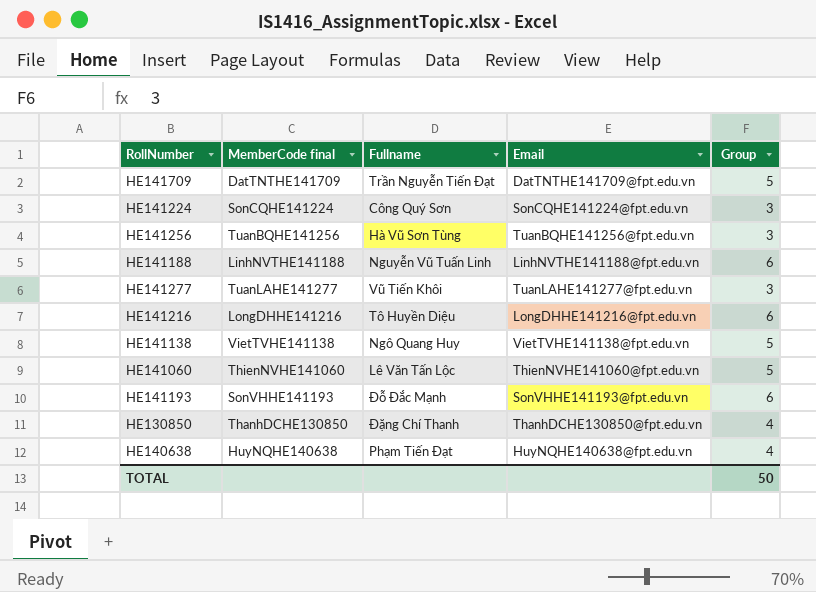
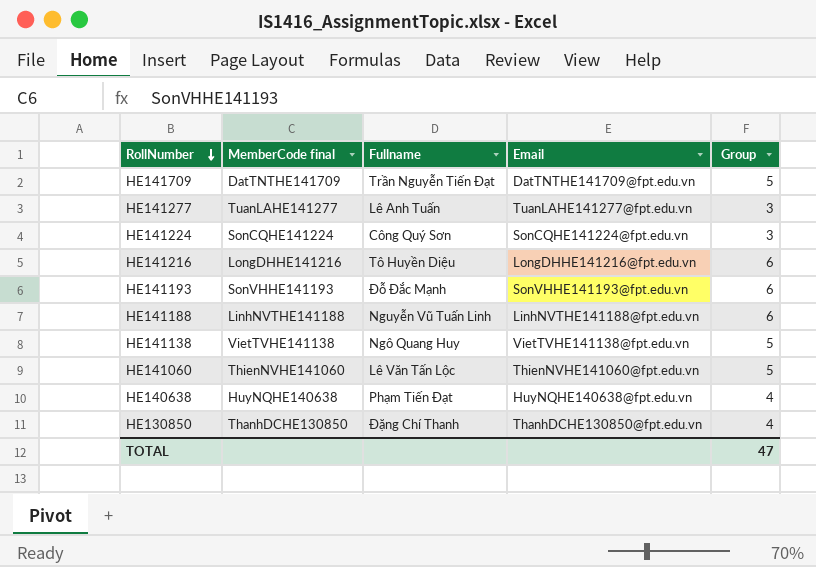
row order: none -> RollNumber descending
row HE141256: TuanBQHE141256 | Hà Vũ Sơn Tùng | TuanBQHE141256@fpt.edu.vn | 3 -> none
HE141277 | Fullname: Vũ Tiến Khôi -> Lê Anh Tuấn
TOTAL | Group: 50 -> 47

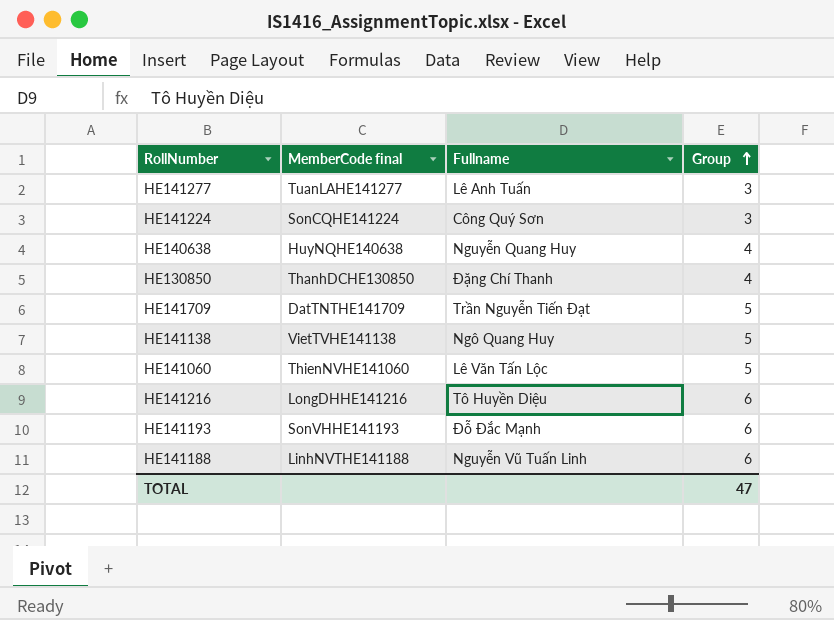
row order: RollNumber descending -> Group ascending
column Email | position: 4 -> none
HE140638 | Fullname: Phạm Tiến Đạt -> Nguyễn Quang Huy

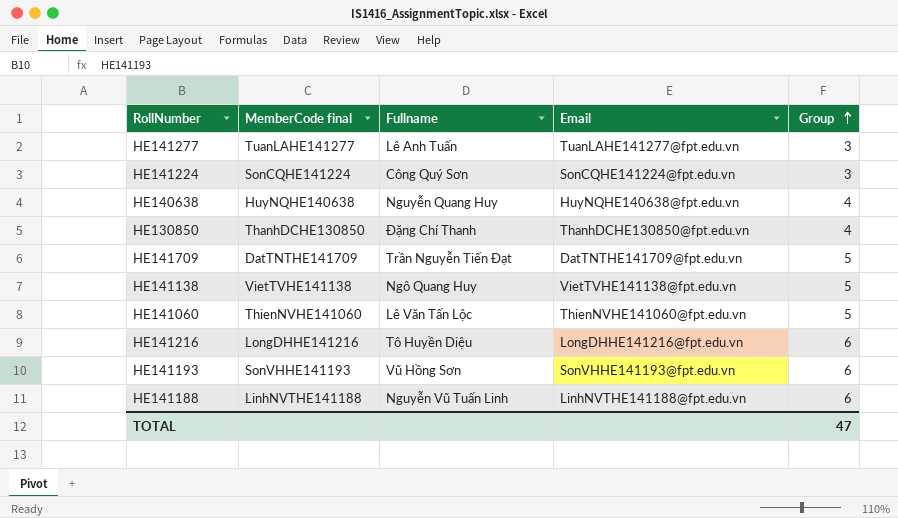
column Email | position: none -> 4
HE141193 | Fullname: Đỗ Đắc Mạnh -> Vũ Hồng Sơn

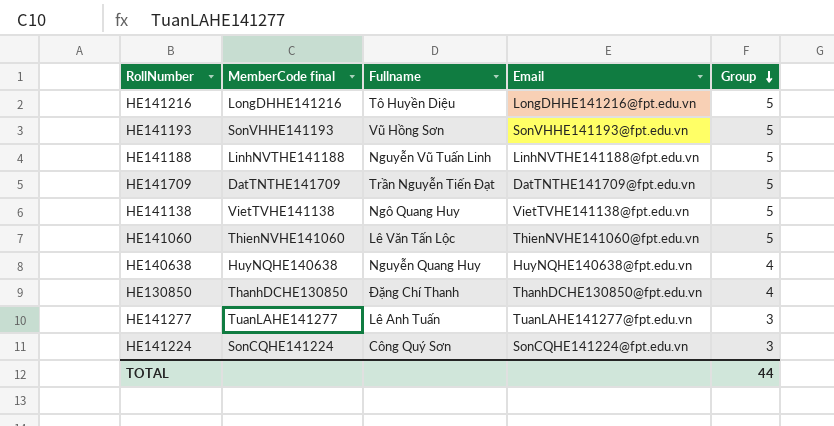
row order: Group ascending -> Group descending
HE141216 | Group: 6 -> 5
HE141193 | Group: 6 -> 5
HE141188 | Group: 6 -> 5
TOTAL | Group: 47 -> 44

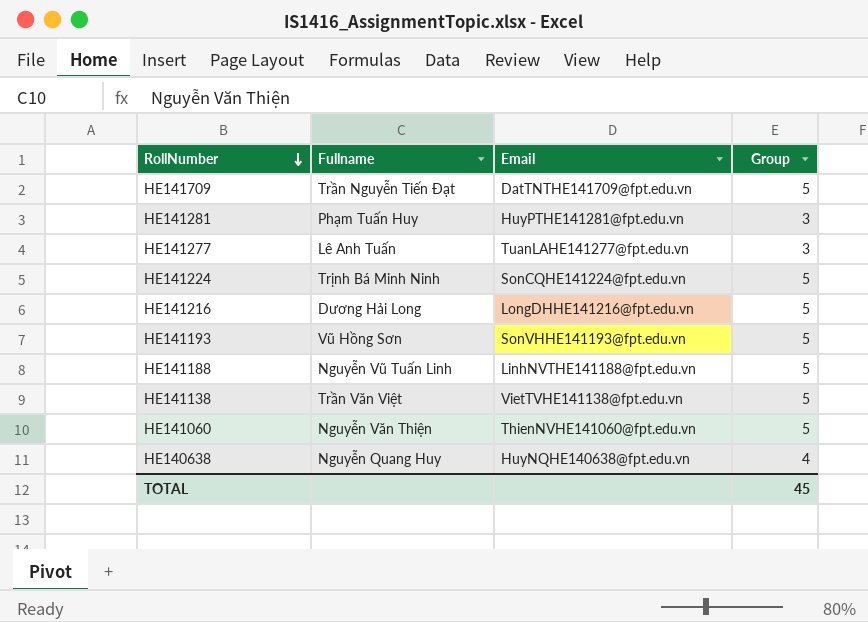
row order: Group descending -> RollNumber descending
column MemberCode final | position: 2 -> none
row HE130850: ThanhDCHE130850 | Đặng Chí Thanh | ThanhDCHE130850@fpt.edu.vn | 4 -> none
row HE141281: none -> Phạm Tuấn Huy | HuyPTHE141281@fpt.edu.vn | 3
HE141224 | Fullname: Công Quý Sơn -> Trịnh Bá Minh Ninh
HE141224 | Group: 3 -> 5
HE141216 | Fullname: Tô Huyền Diệu -> Dương Hải Long
HE141138 | Fullname: Ngô Quang Huy -> Trần Văn Việt
HE141060 | Fullname: Lê Văn Tấn Lộc -> Nguyễn Văn Thiện
TOTAL | Group: 44 -> 45

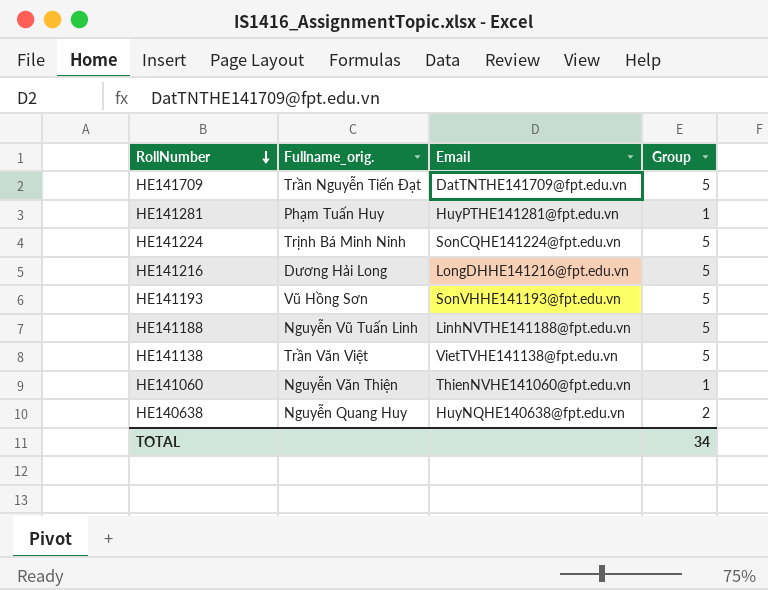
column name: Fullname -> Fullname_orig.
row HE141277: Lê Anh Tuấn | TuanLAHE141277@fpt.edu.vn | 3 -> none
HE141281 | Group: 3 -> 1
HE141060 | Group: 5 -> 1
HE140638 | Group: 4 -> 2
TOTAL | Group: 45 -> 34

